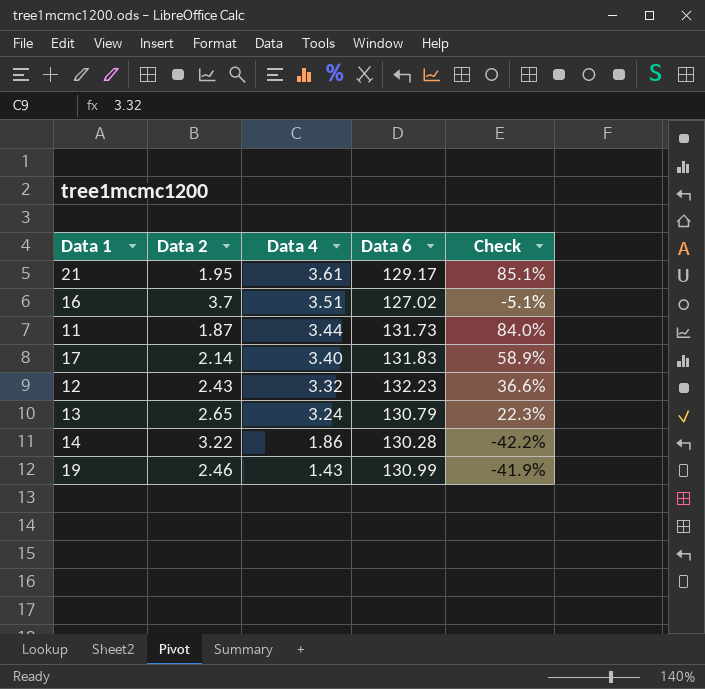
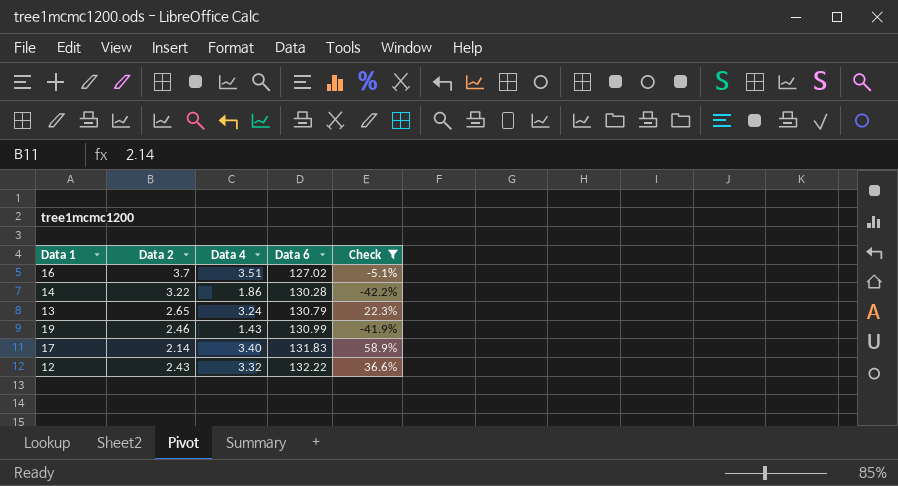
filter: none -> Check <= 58.9%
row order: Data 4 descending -> Data 6 ascending
12 | Data 6: 132.23 -> 132.22

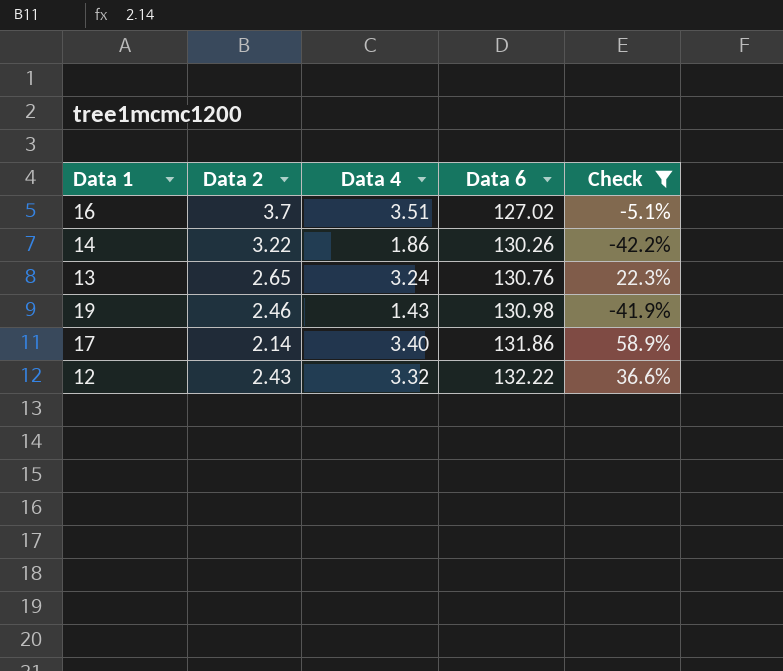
14 | Data 6: 130.28 -> 130.26
13 | Data 6: 130.79 -> 130.76
19 | Data 6: 130.99 -> 130.98
17 | Data 6: 131.83 -> 131.86

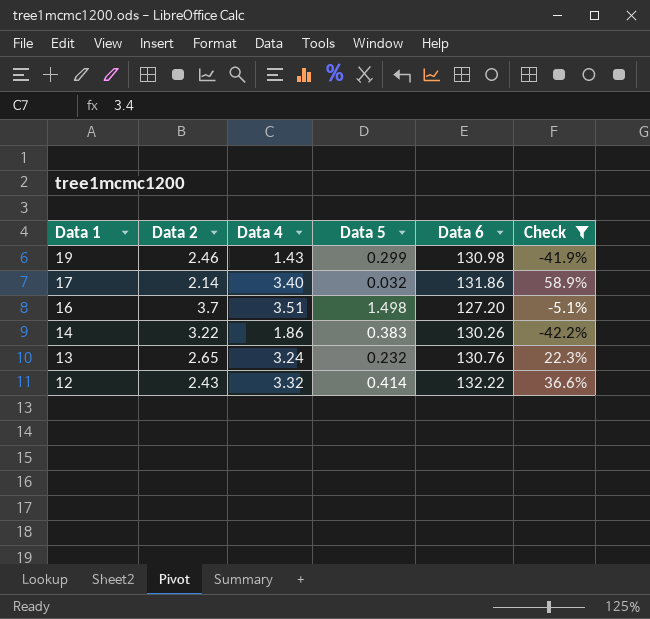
row order: Data 6 ascending -> Data 1 descending
column Data 5 | position: none -> 4
16 | Data 6: 127.02 -> 127.20

